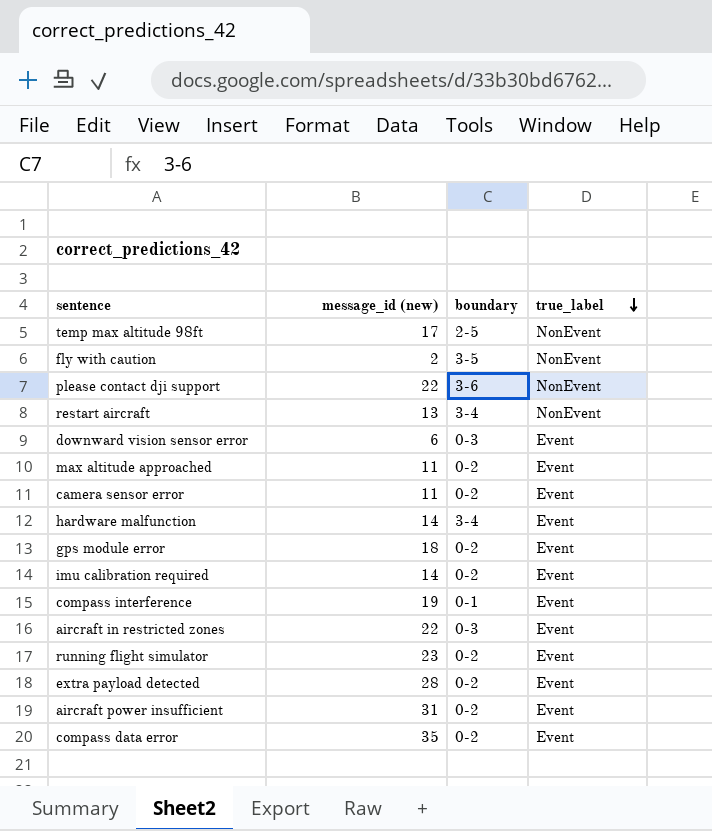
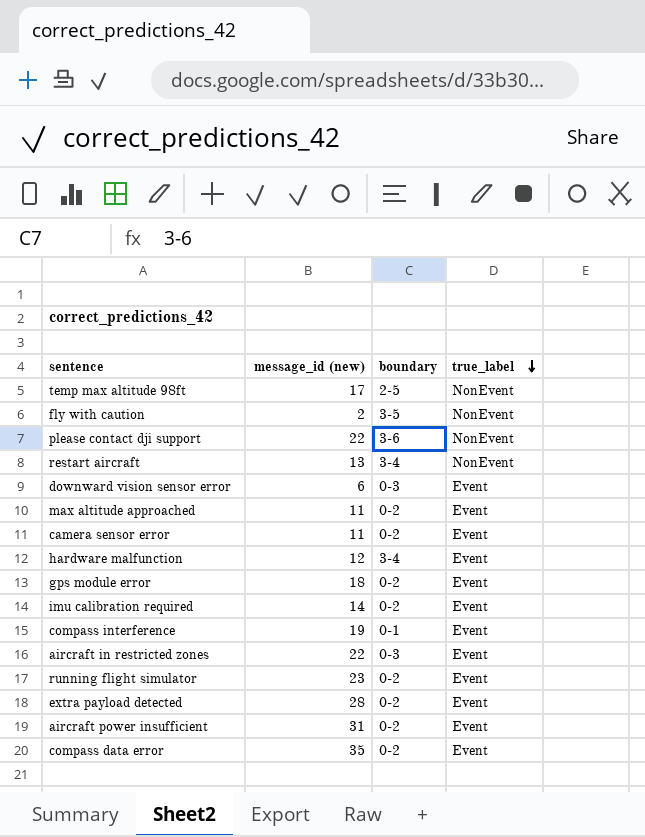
hardware malfunction | message_id (new): 14 -> 12

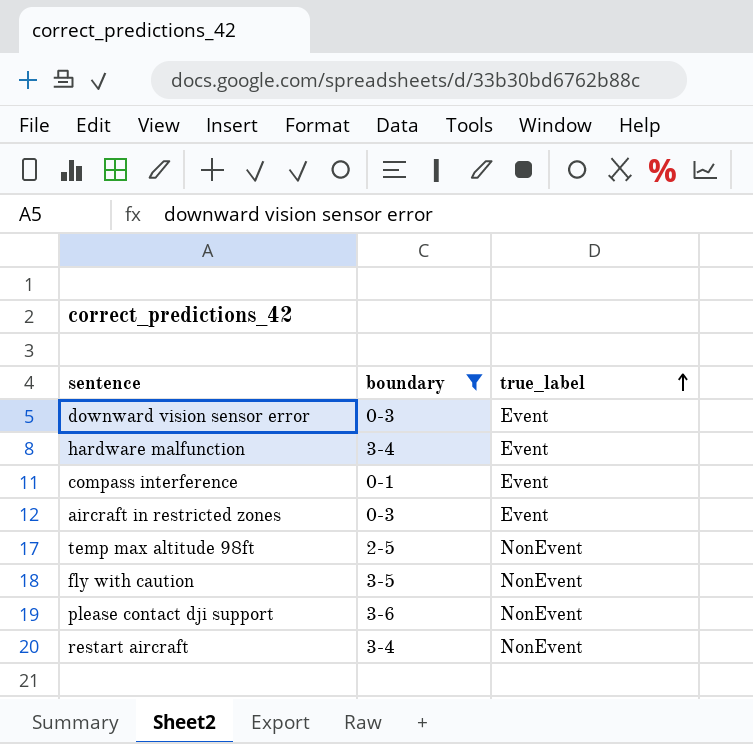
filter: none -> boundary != 0-2
row order: true_label descending -> true_label ascending
column message_id (new) | position: 2 -> none

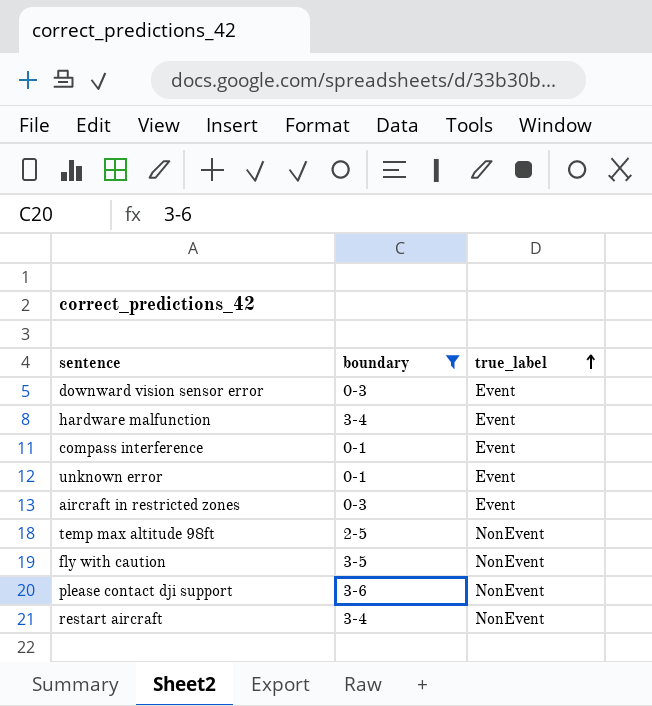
row unknown error: none -> 0-1 | Event

